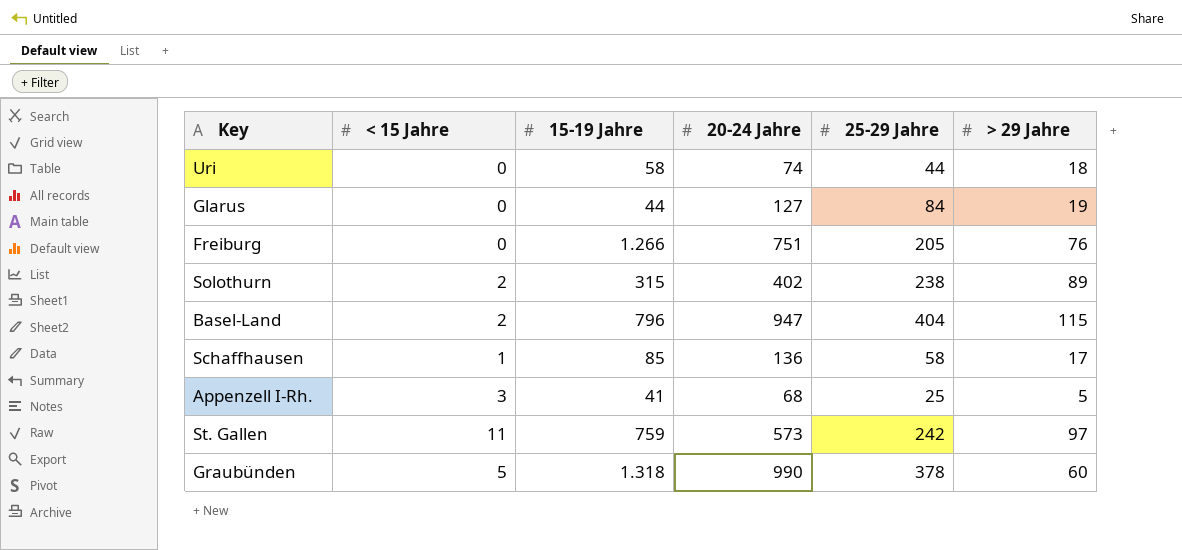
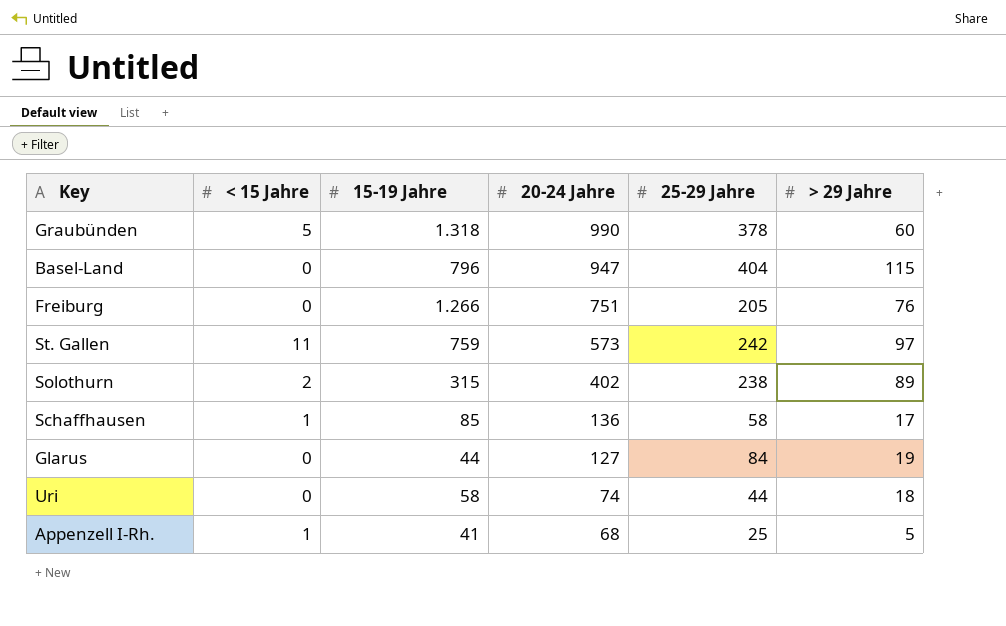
row order: none -> 20-24 Jahre descending
Basel-Land | < 15 Jahre: 2 -> 0
Appenzell I-Rh. | < 15 Jahre: 3 -> 1

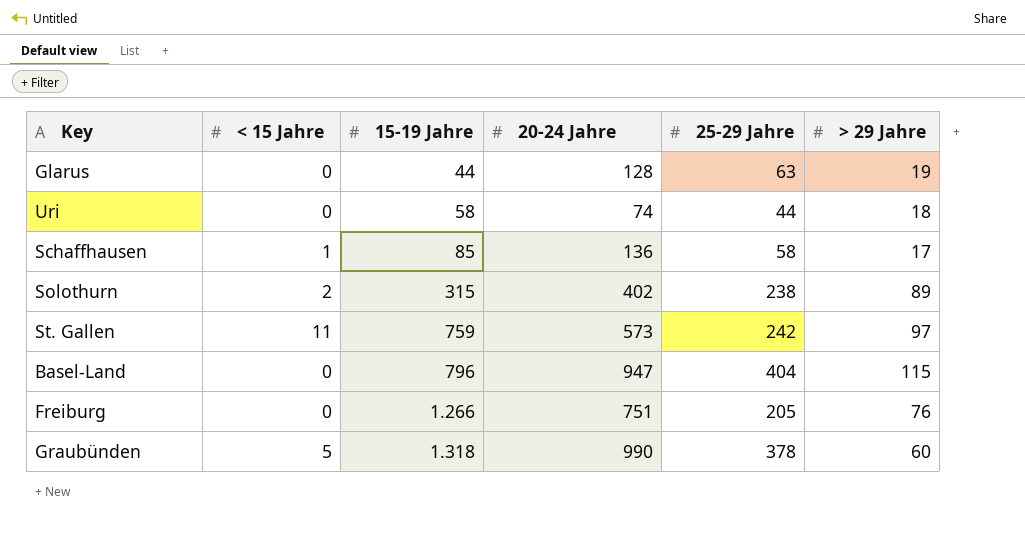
row order: 20-24 Jahre descending -> 15-19 Jahre ascending
row Appenzell I-Rh.: 1 | 41 | 68 | 25 | 5 -> none
Glarus | 20-24 Jahre: 127 -> 128
Glarus | 25-29 Jahre: 84 -> 63

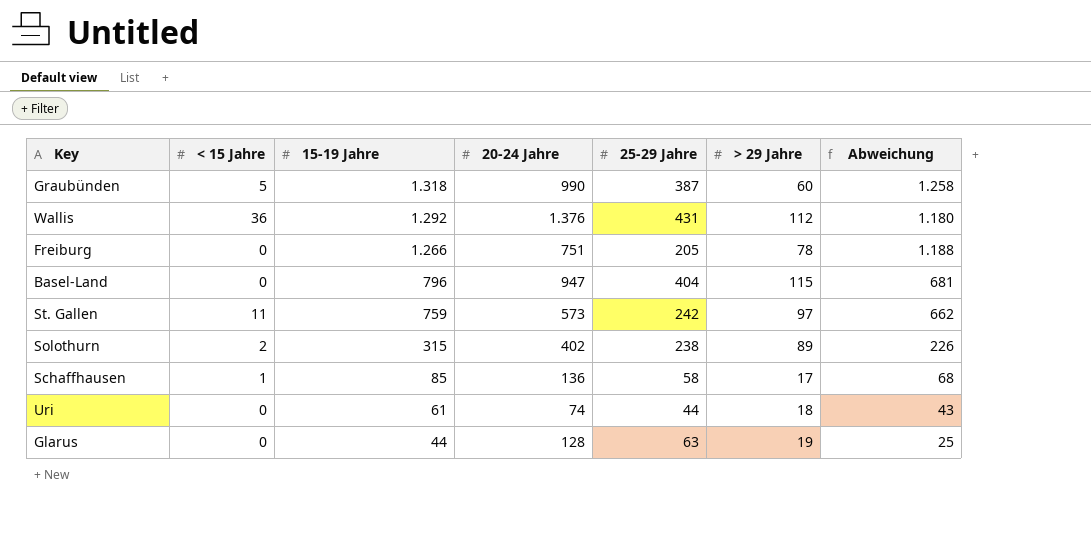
row order: 15-19 Jahre ascending -> 15-19 Jahre descending
column Abweichung | formula: none -> [15-19 Jahre] - [> 29 Jahre]
Graubünden | 25-29 Jahre: 378 -> 387
row Wallis: none -> 36 | 1.292 | 1.376 | 431 | 112 | 1.180
Freiburg | > 29 Jahre: 76 -> 78
Uri | 15-19 Jahre: 58 -> 61

